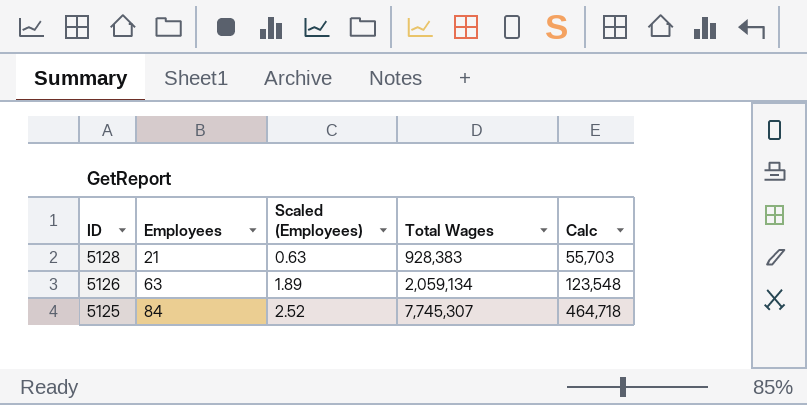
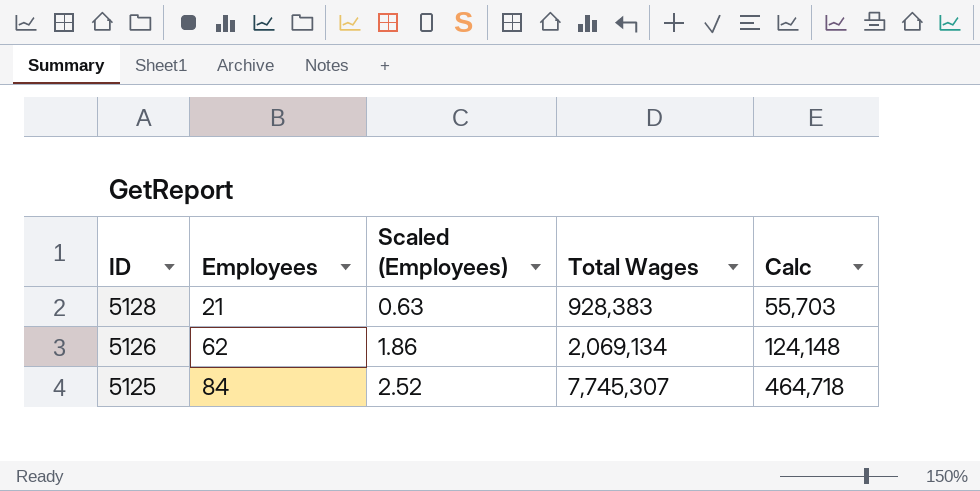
5126 | Employees: 63 -> 62
5126 | Scaled (Employees): 1.89 -> 1.86
5126 | Total Wages: 2,059,134 -> 2,069,134
5126 | Calc: 123,548 -> 124,148

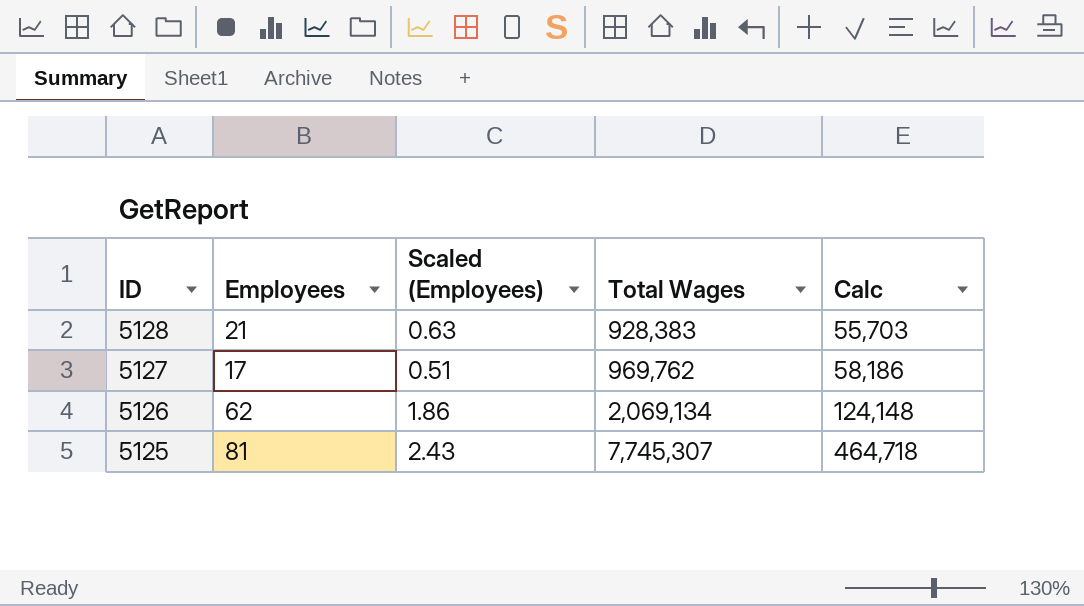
row 5127: none -> 17 | 0.51 | 969,762 | 58,186
5125 | Employees: 84 -> 81
5125 | Scaled (Employees): 2.52 -> 2.43

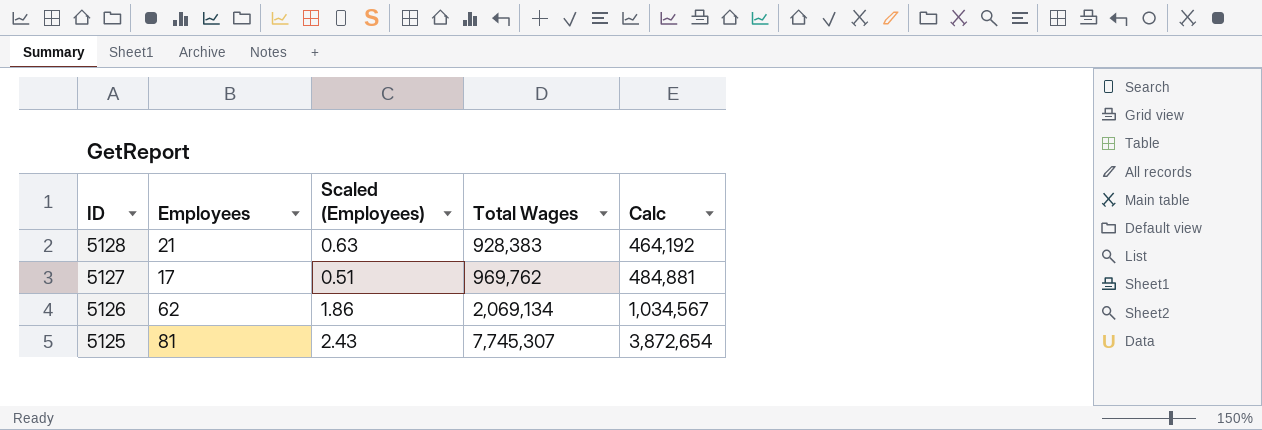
column Calc | formula: [Total Wages] * 0.06 -> [Total Wages] * 0.5

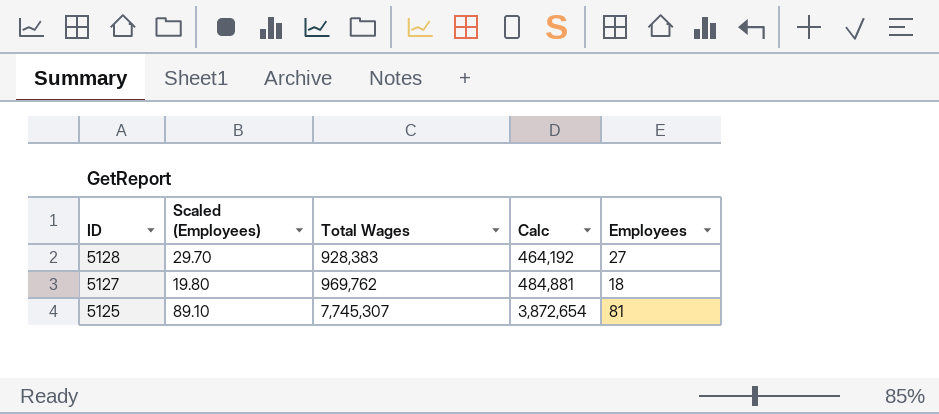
column Scaled (Employees) | formula: [Employees] * 0.03 -> [Employees] * 1.1
column Employees | position: 2 -> 5
row 5126: 62 | 1.86 | 2,069,134 | 1,034,567 -> none
5128 | Employees: 21 -> 27
5127 | Employees: 17 -> 18

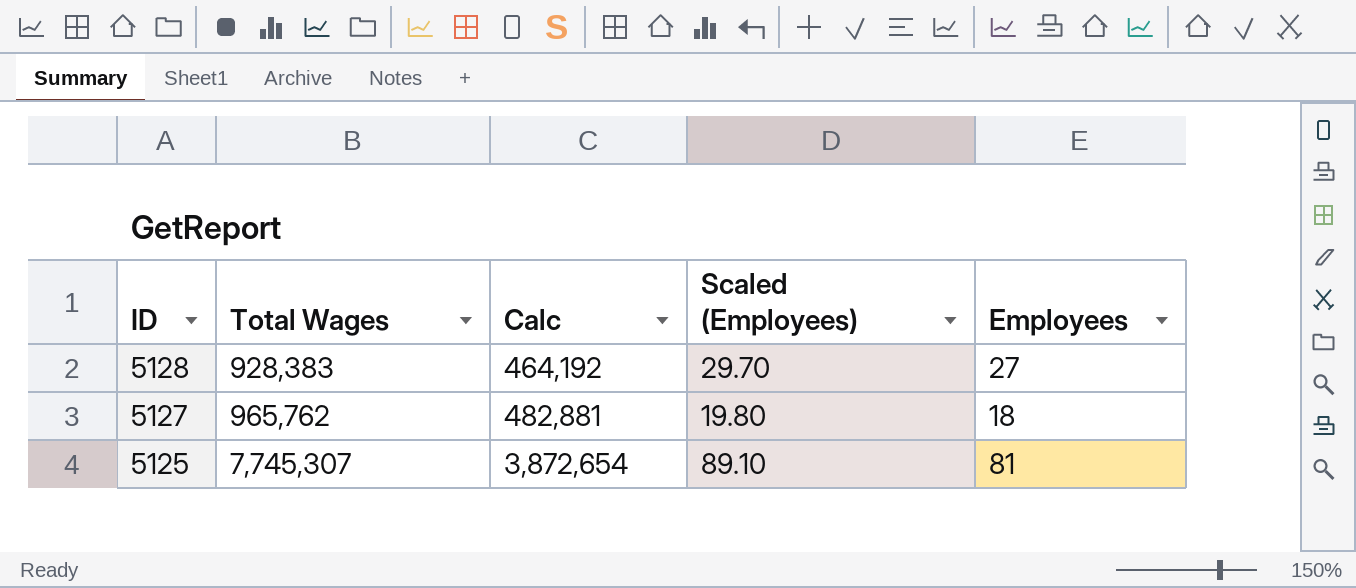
column Scaled (Employees) | position: 2 -> 4
5127 | Total Wages: 969,762 -> 965,762
5127 | Calc: 484,881 -> 482,881

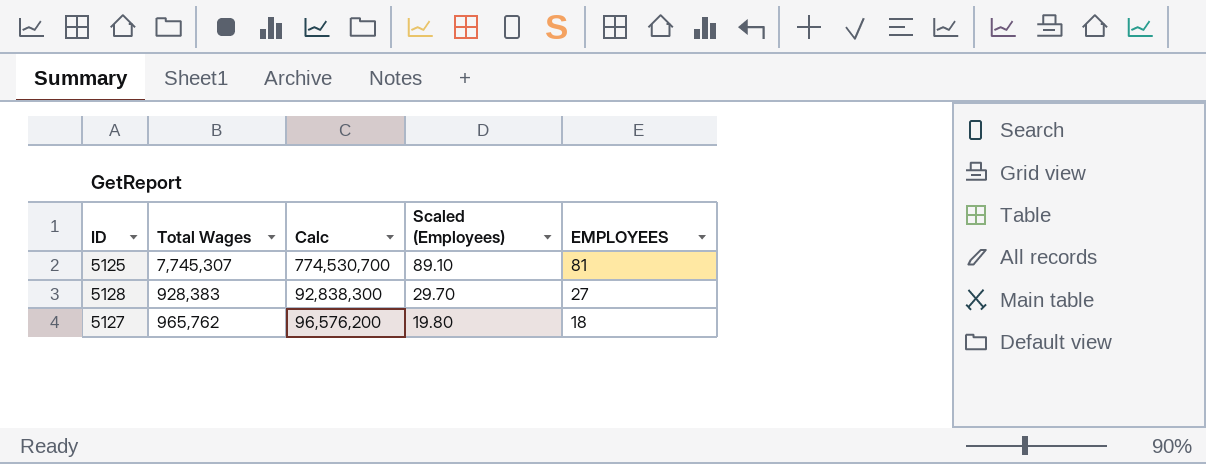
row order: ID descending -> Scaled (Employees) descending
column Calc | formula: [Total Wages] * 0.5 -> [Total Wages] * 100
column name: Employees -> EMPLOYEES

